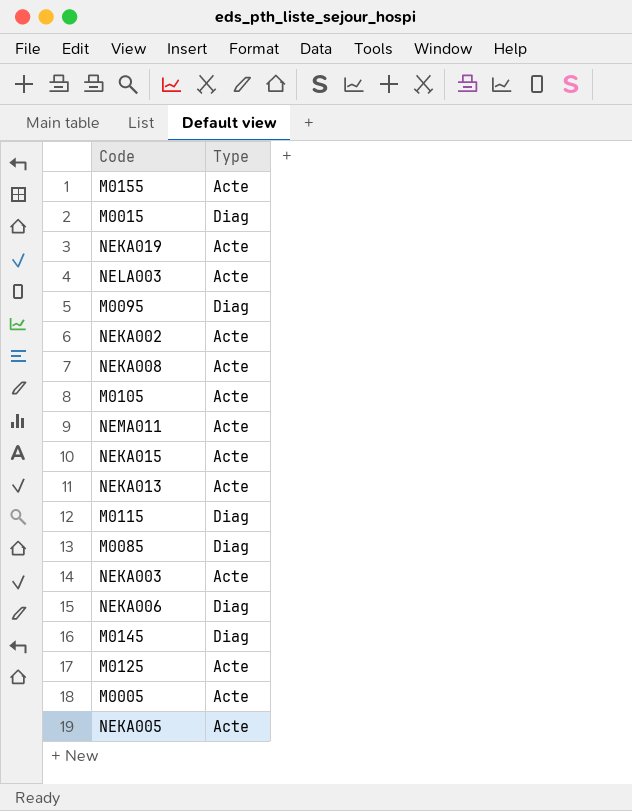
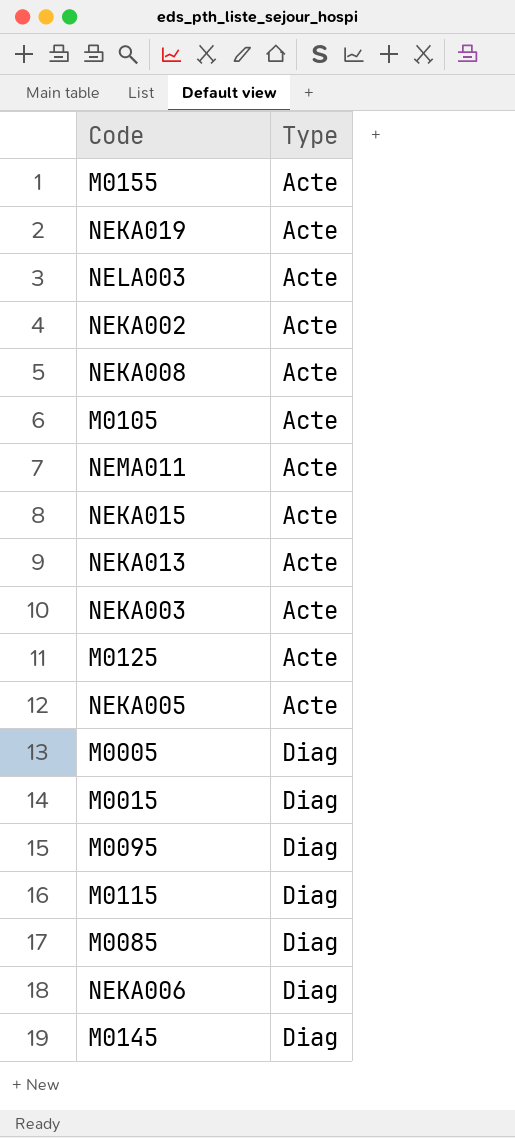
row order: none -> Type ascending
M0005 | Type: Acte -> Diag

